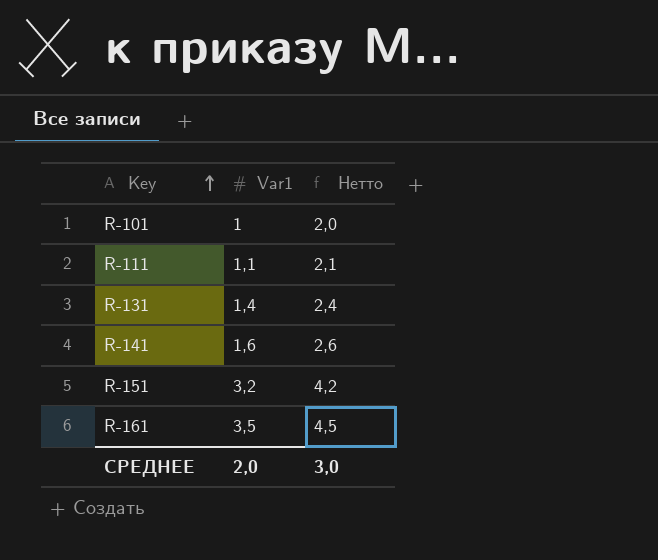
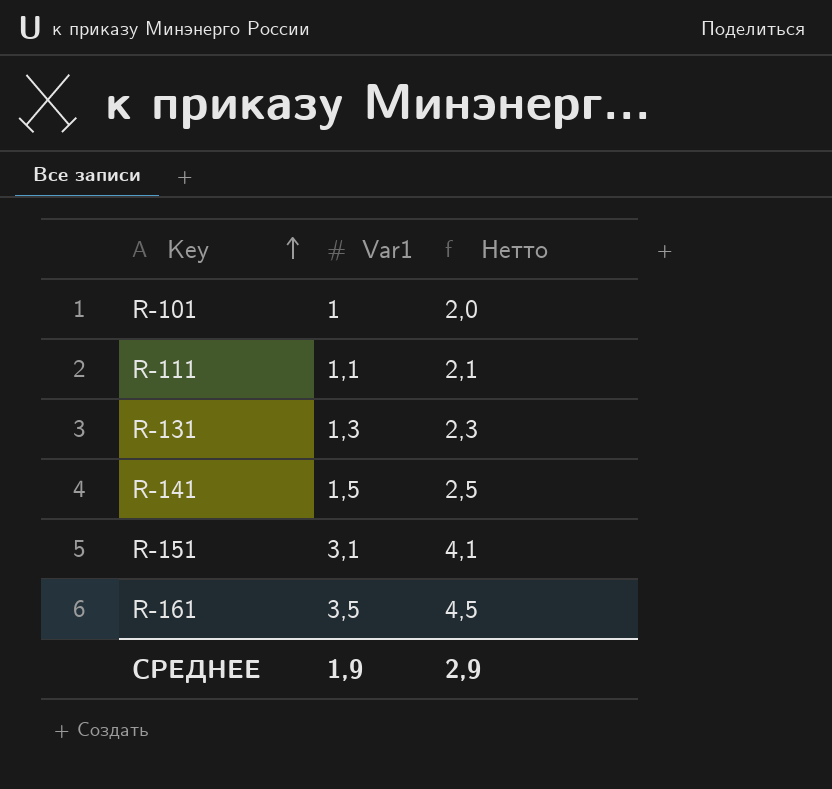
R-131 | Var1: 1,4 -> 1,3
R-131 | Нетто: 2,4 -> 2,3
R-141 | Var1: 1,6 -> 1,5
R-141 | Нетто: 2,6 -> 2,5
R-151 | Var1: 3,2 -> 3,1
R-151 | Нетто: 4,2 -> 4,1
СРЕДНЕЕ | Var1: 2,0 -> 1,9
СРЕДНЕЕ | Нетто: 3,0 -> 2,9

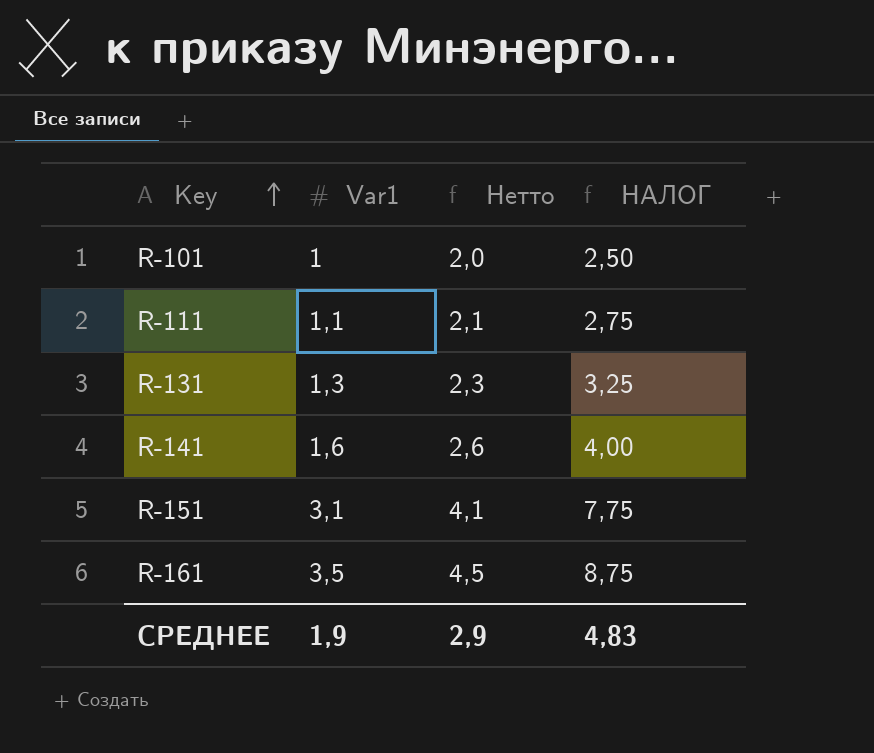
column НАЛОГ | formula: none -> [Var1] * 2,5
R-141 | Var1: 1,5 -> 1,6
R-141 | Нетто: 2,5 -> 2,6

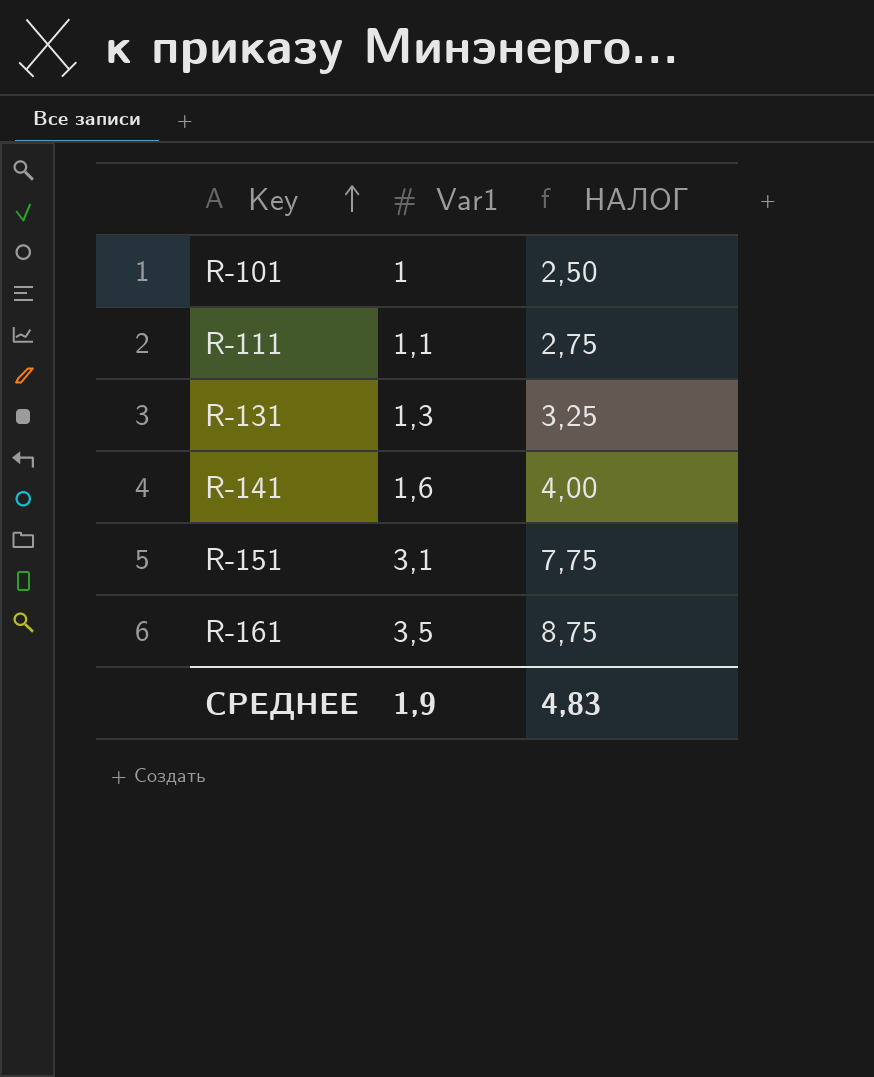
column Нетто | formula: [Var1] + 1 -> none

